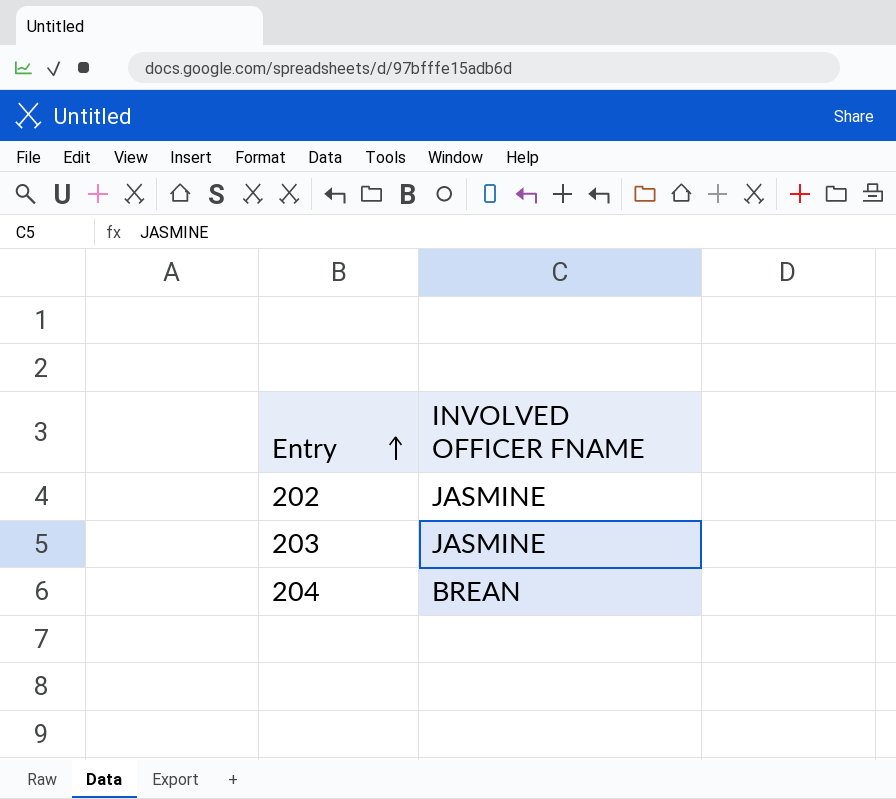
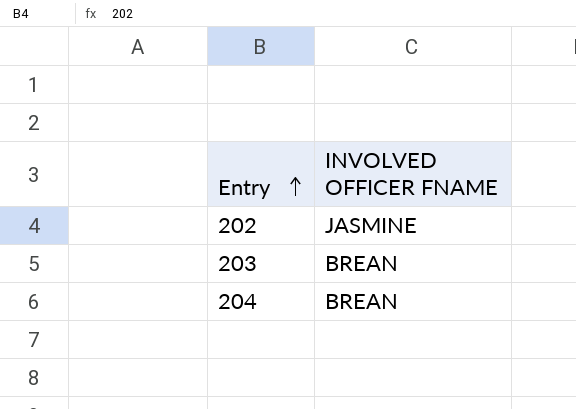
203 | INVOLVED OFFICER FNAME: JASMINE -> BREAN

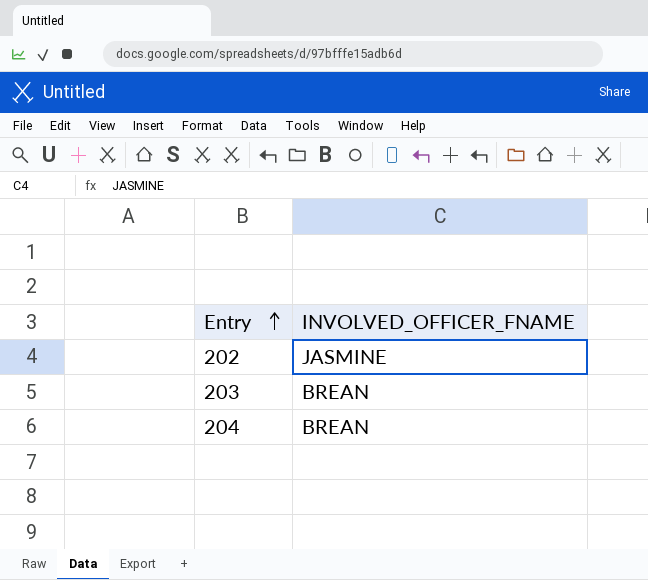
column name: INVOLVED OFFICER FNAME -> INVOLVED_OFFICER_FNAME

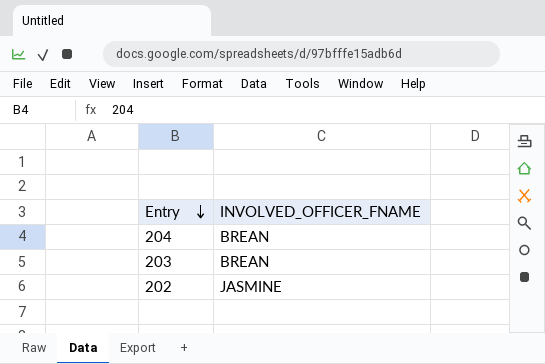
row order: Entry ascending -> Entry descending

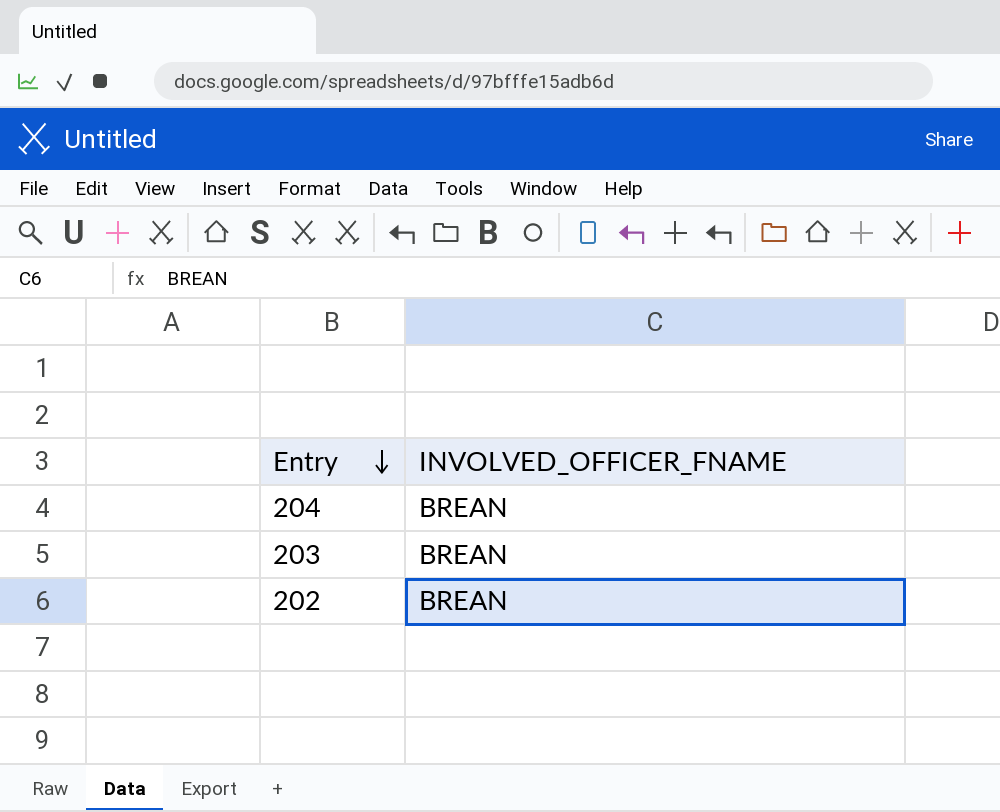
202 | INVOLVED_OFFICER_FNAME: JASMINE -> BREAN

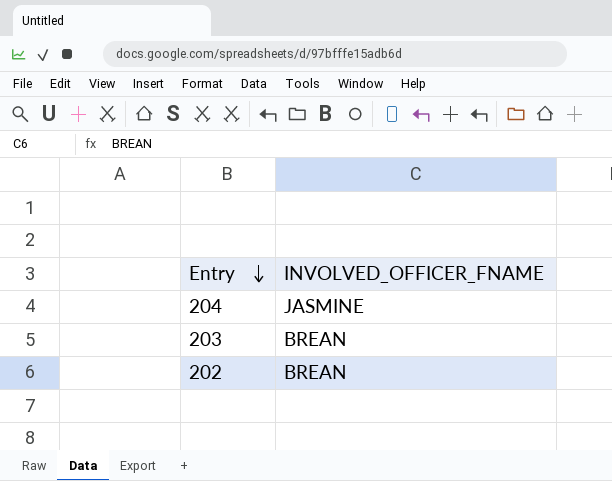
204 | INVOLVED_OFFICER_FNAME: BREAN -> JASMINE

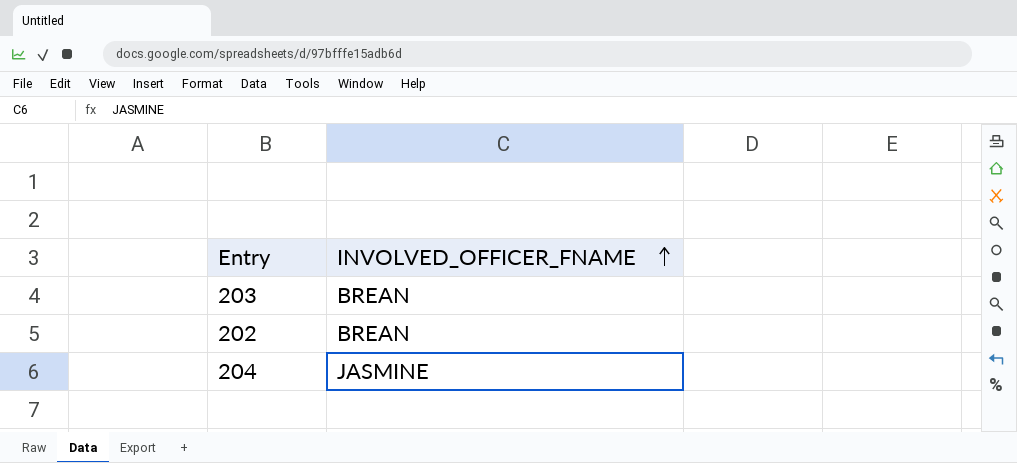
row order: Entry descending -> INVOLVED_OFFICER_FNAME ascending

